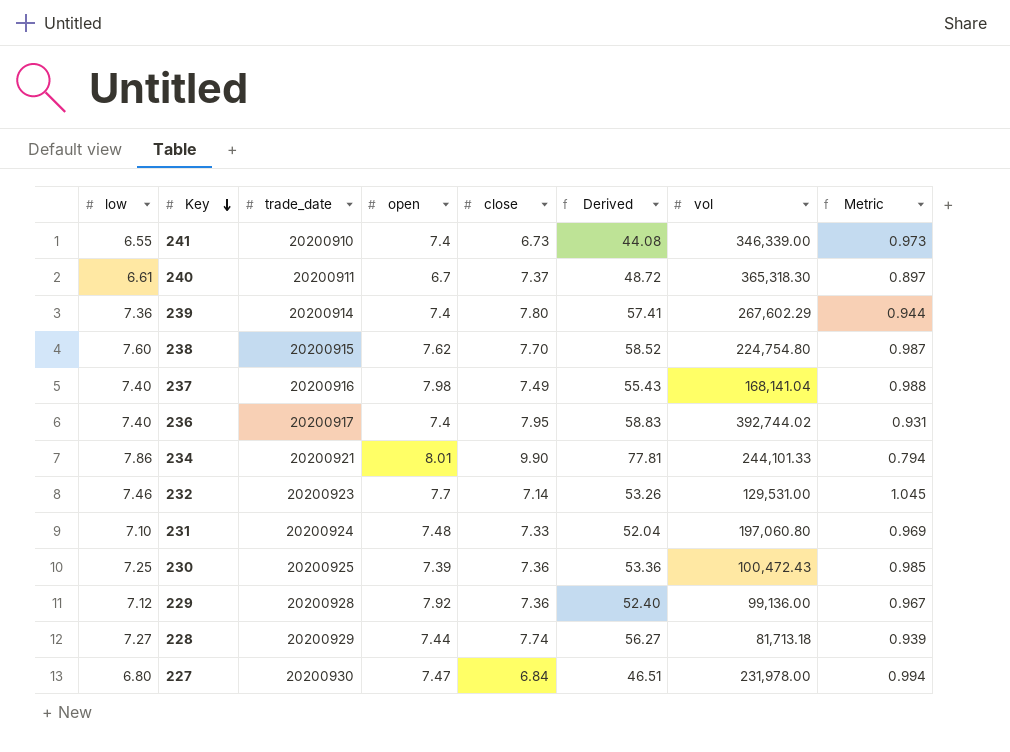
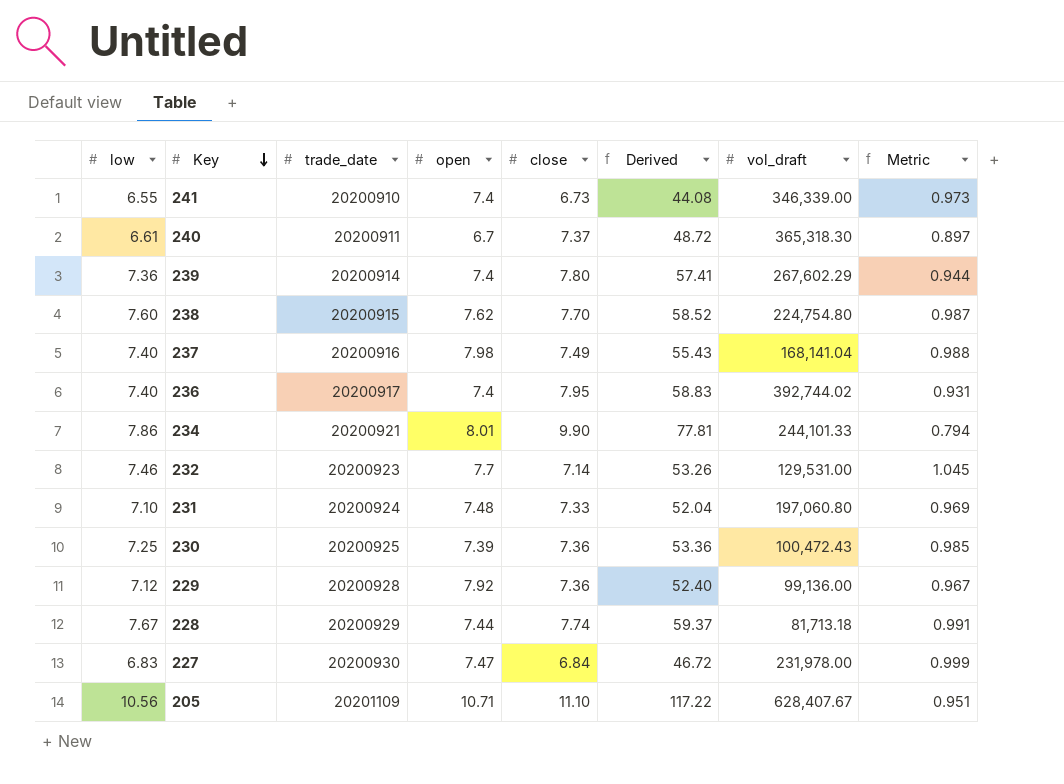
column name: vol -> vol_draft
228 | low: 7.27 -> 7.67
228 | Derived: 56.27 -> 59.37
228 | Metric: 0.939 -> 0.991
227 | low: 6.80 -> 6.83
227 | Derived: 46.51 -> 46.72
227 | Metric: 0.994 -> 0.999
row 205: none -> 10.56 | 20201109 | 10.71 | 11.10 | 117.22 | 628,407.67 | 0.951

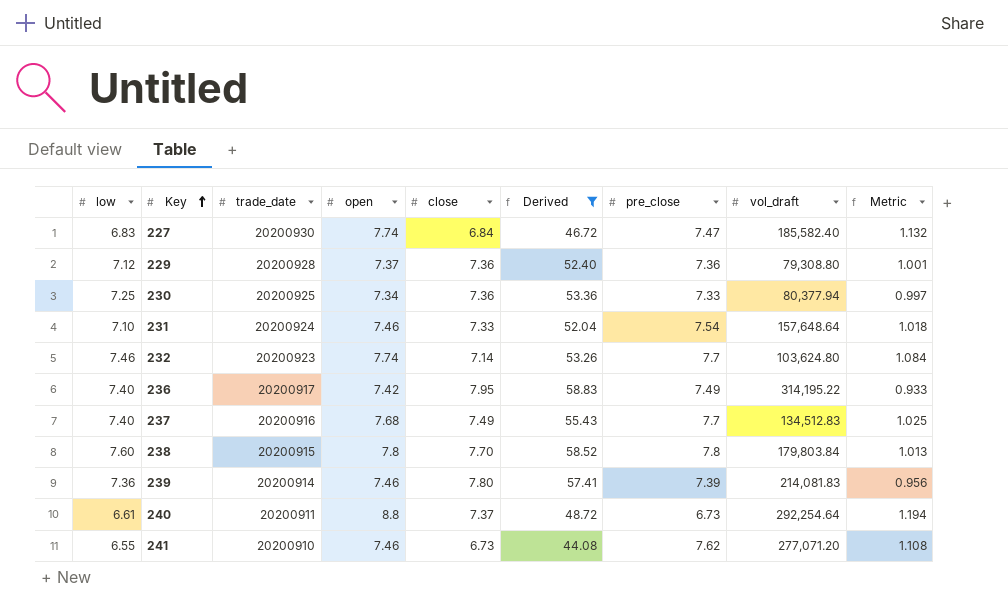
filter: none -> Derived <= 58.83
row order: Key descending -> Key ascending
column pre_close | position: none -> 7
column Metric | formula: [low] / [close] -> [open] / [close]
227 | open: 7.47 -> 7.74
227 | vol_draft: 231,978.00 -> 185,582.40
229 | open: 7.92 -> 7.37
229 | vol_draft: 99,136.00 -> 79,308.80
230 | open: 7.39 -> 7.34
230 | vol_draft: 100,472.43 -> 80,377.94
231 | open: 7.48 -> 7.46
231 | vol_draft: 197,060.80 -> 157,648.64
232 | open: 7.7 -> 7.74
232 | vol_draft: 129,531.00 -> 103,624.80
236 | open: 7.4 -> 7.42
236 | vol_draft: 392,744.02 -> 314,195.22
237 | open: 7.98 -> 7.68
237 | vol_draft: 168,141.04 -> 134,512.83
238 | open: 7.62 -> 7.8
238 | vol_draft: 224,754.80 -> 179,803.84
239 | open: 7.4 -> 7.46
239 | vol_draft: 267,602.29 -> 214,081.83
240 | open: 6.7 -> 8.8
240 | vol_draft: 365,318.30 -> 292,254.64
241 | open: 7.4 -> 7.46
241 | vol_draft: 346,339.00 -> 277,071.20

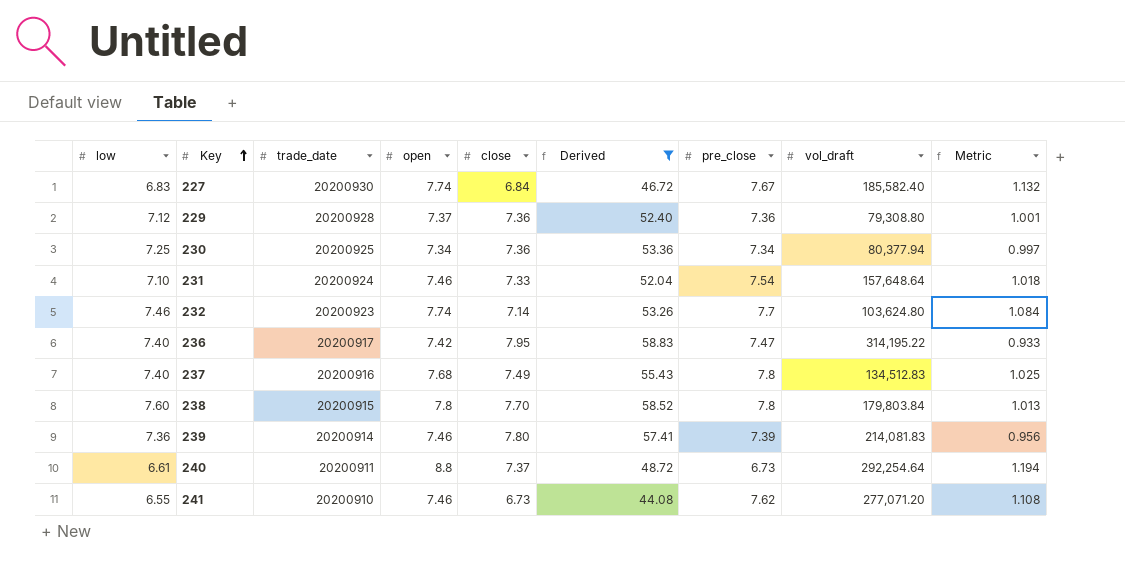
227 | pre_close: 7.47 -> 7.67
230 | pre_close: 7.33 -> 7.34
236 | pre_close: 7.49 -> 7.47
237 | pre_close: 7.7 -> 7.8

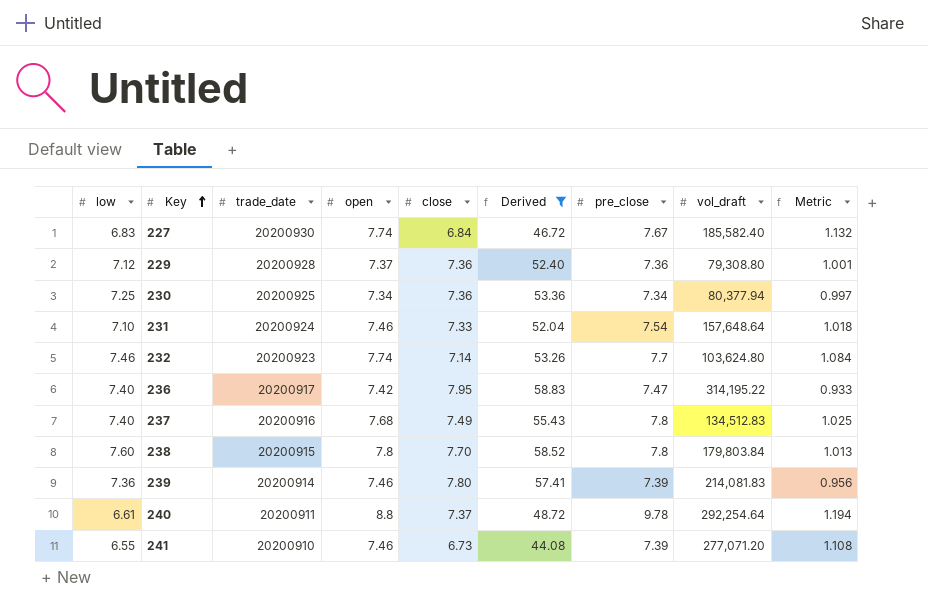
240 | pre_close: 6.73 -> 9.78
241 | pre_close: 7.62 -> 7.39

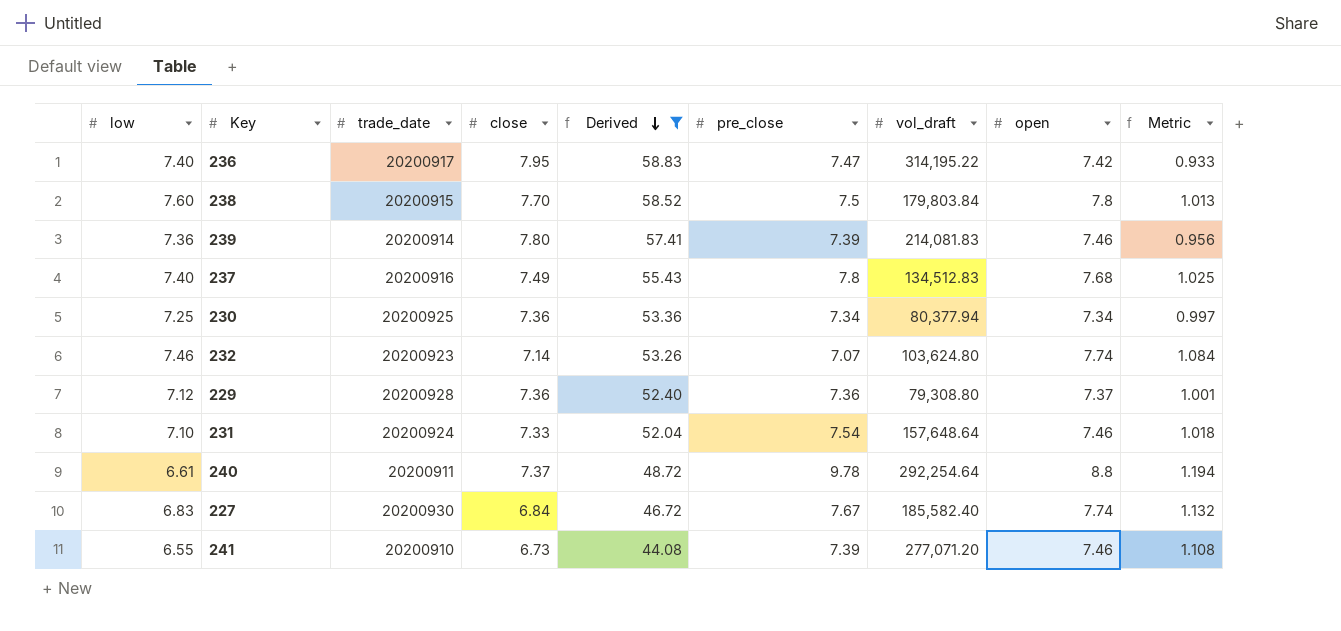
row order: Key ascending -> Derived descending
column open | position: 4 -> 8
238 | pre_close: 7.8 -> 7.5
232 | pre_close: 7.7 -> 7.07

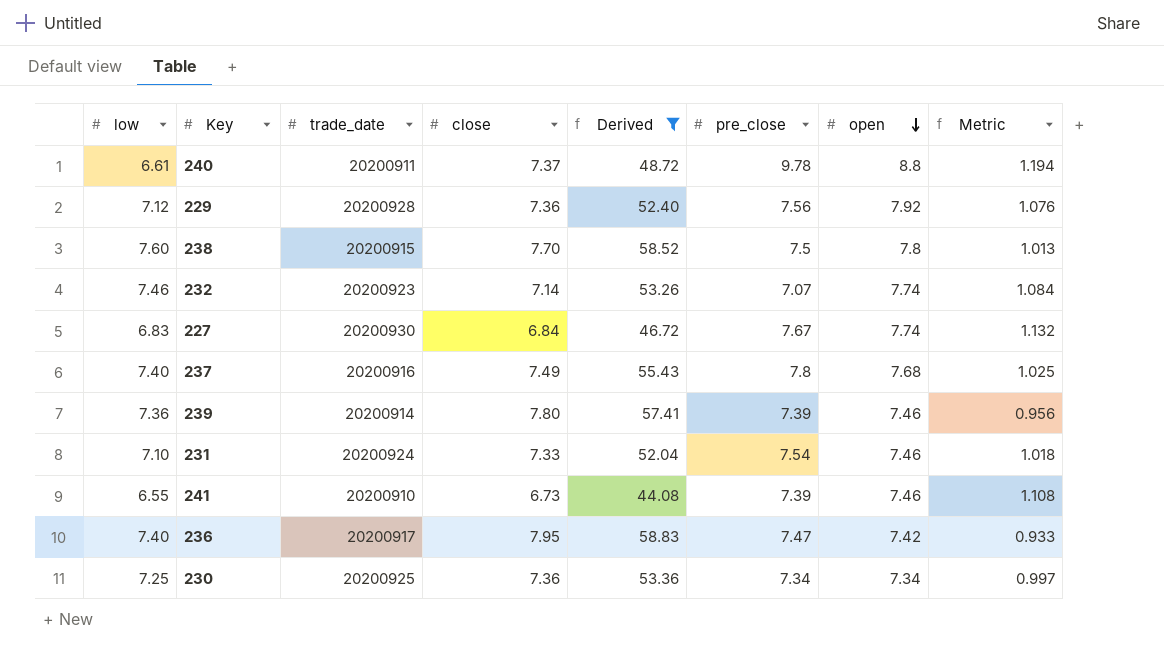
row order: Derived descending -> open descending
column vol_draft | position: 7 -> none
229 | pre_close: 7.36 -> 7.56
229 | open: 7.37 -> 7.92
229 | Metric: 1.001 -> 1.076

